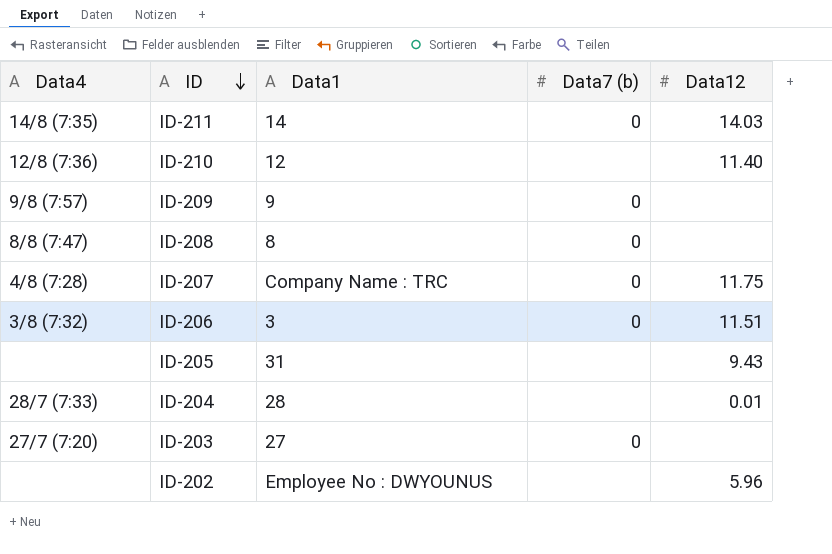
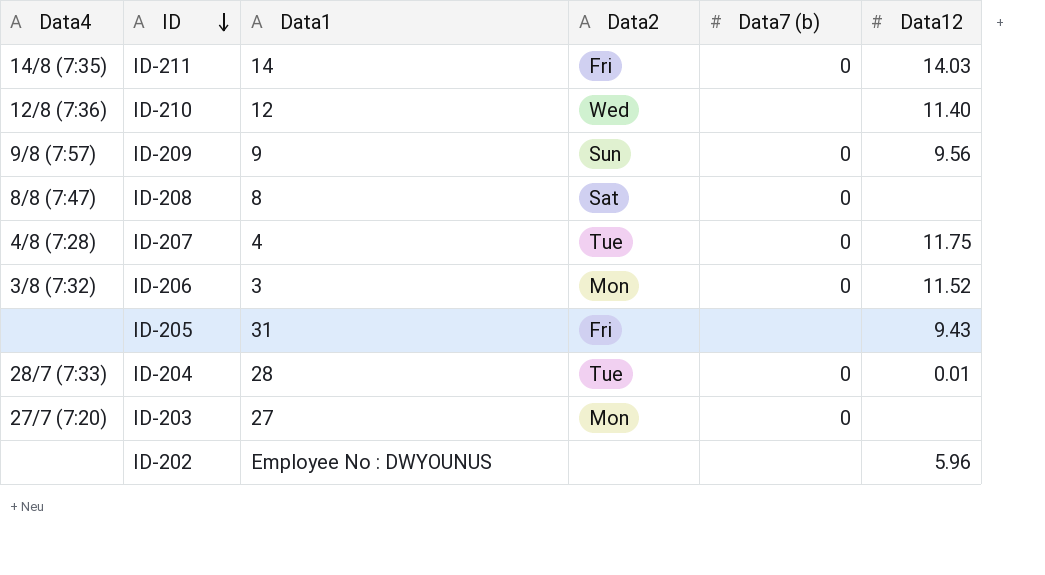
column Data2 | position: none -> 4
ID-209 | Data12: none -> 9.56
ID-207 | Data1: Company Name : TRC -> 4
ID-206 | Data12: 11.51 -> 11.52
ID-204 | Data7 (b): none -> 0

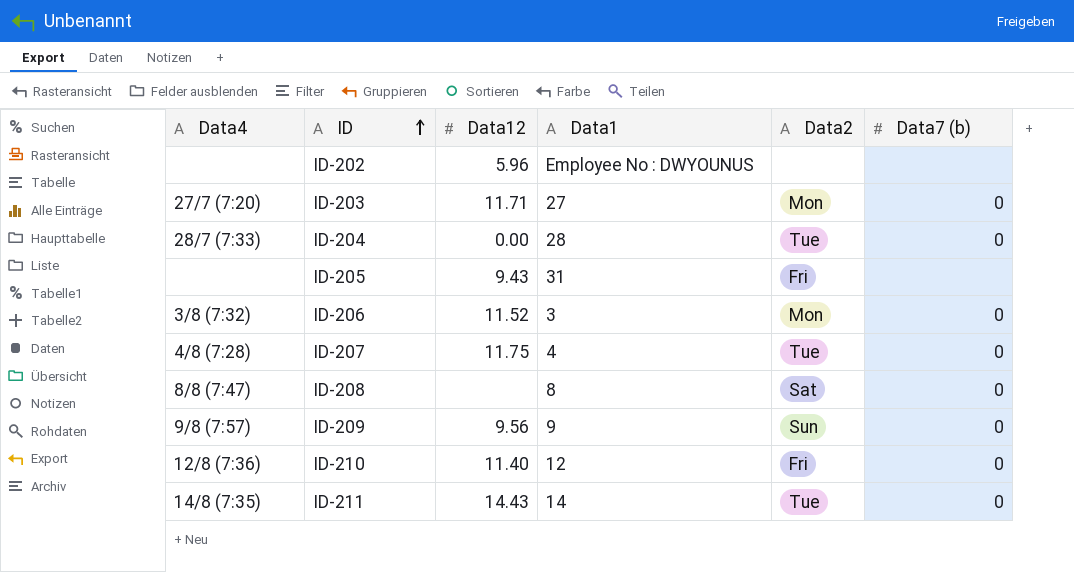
row order: ID descending -> ID ascending
column Data12 | position: 6 -> 3
ID-203 | Data12: none -> 11.71
ID-204 | Data12: 0.01 -> 0.00
ID-210 | Data2: Wed -> Fri
ID-210 | Data7 (b): none -> 0
ID-211 | Data12: 14.03 -> 14.43
ID-211 | Data2: Fri -> Tue

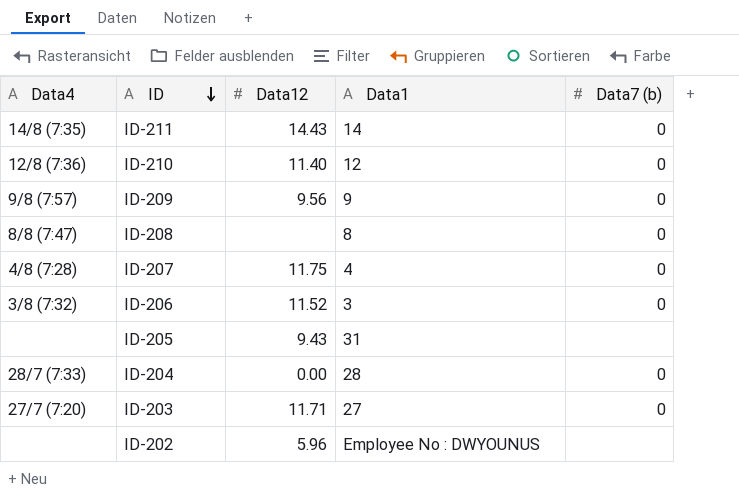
row order: ID ascending -> ID descending
column Data2 | position: 5 -> none

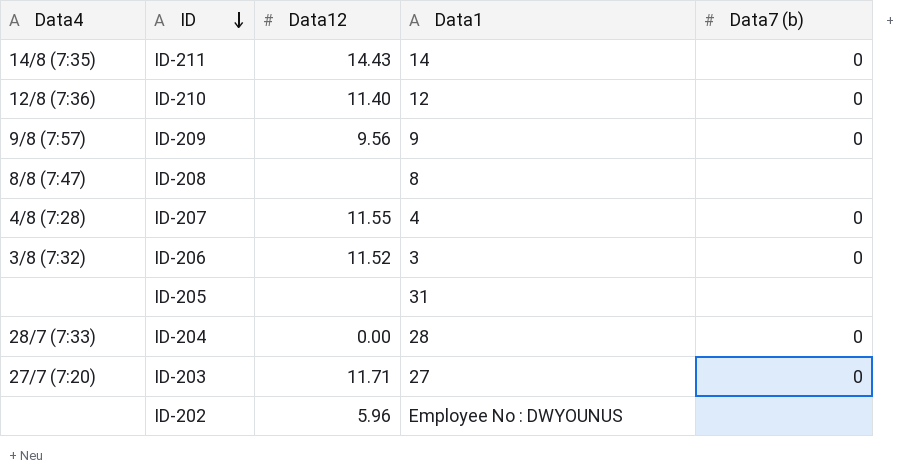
ID-208 | Data7 (b): 0 -> none
ID-207 | Data12: 11.75 -> 11.55
ID-205 | Data12: 9.43 -> none

